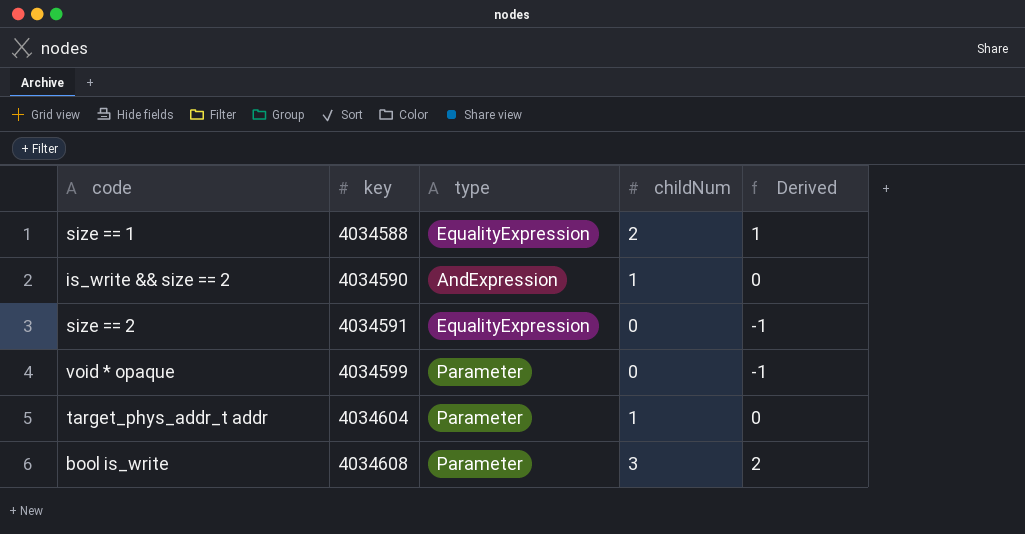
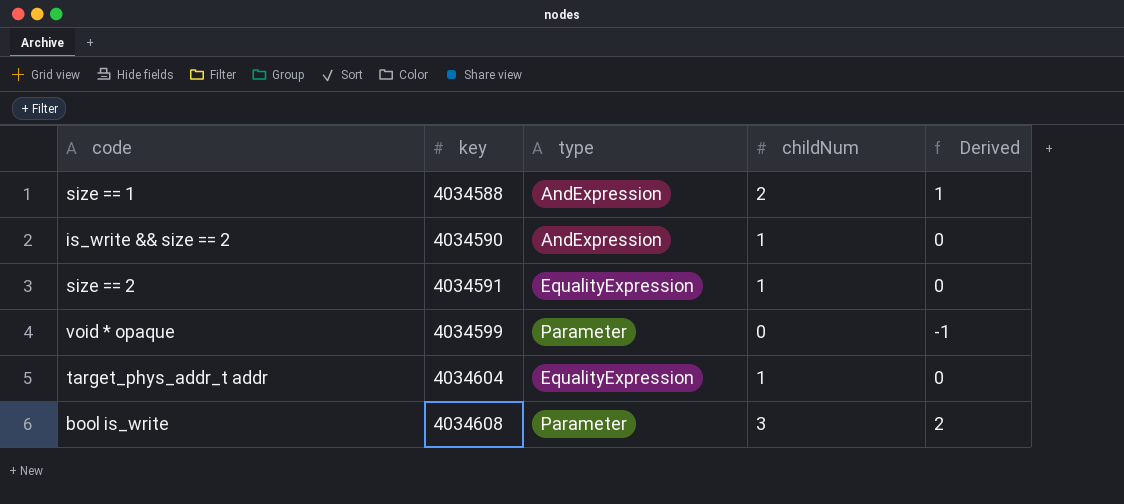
size == 1 | type: EqualityExpression -> AndExpression
size == 2 | childNum: 0 -> 1
size == 2 | Derived: -1 -> 0
target_phys_addr_t addr | type: Parameter -> EqualityExpression

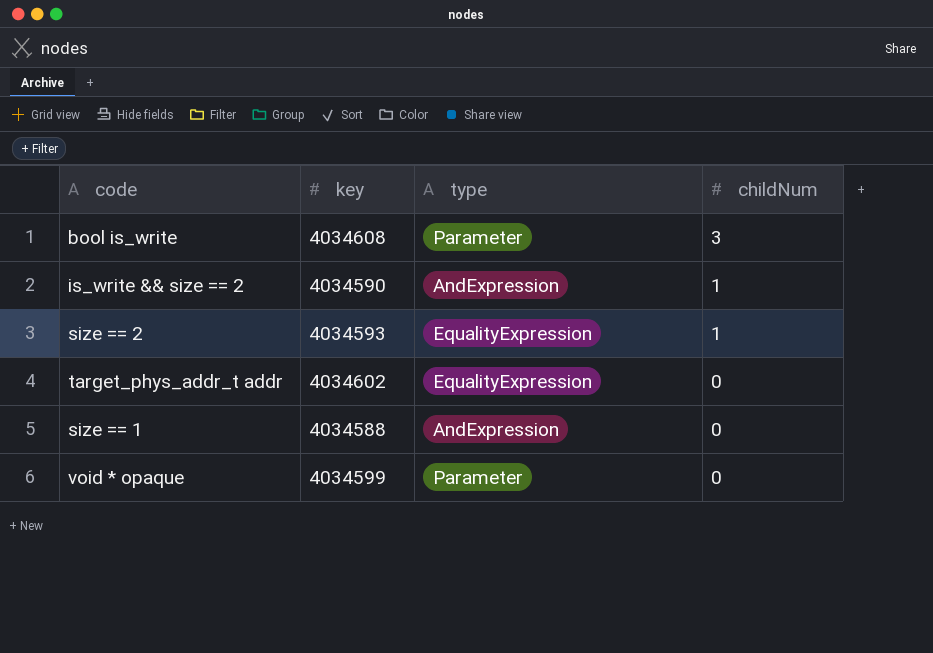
row order: key ascending -> childNum descending
column Derived | formula: [childNum] - 1 -> none
size == 2 | key: 4034591 -> 4034593
target_phys_addr_t addr | key: 4034604 -> 4034602
target_phys_addr_t addr | childNum: 1 -> 0
size == 1 | childNum: 2 -> 0

